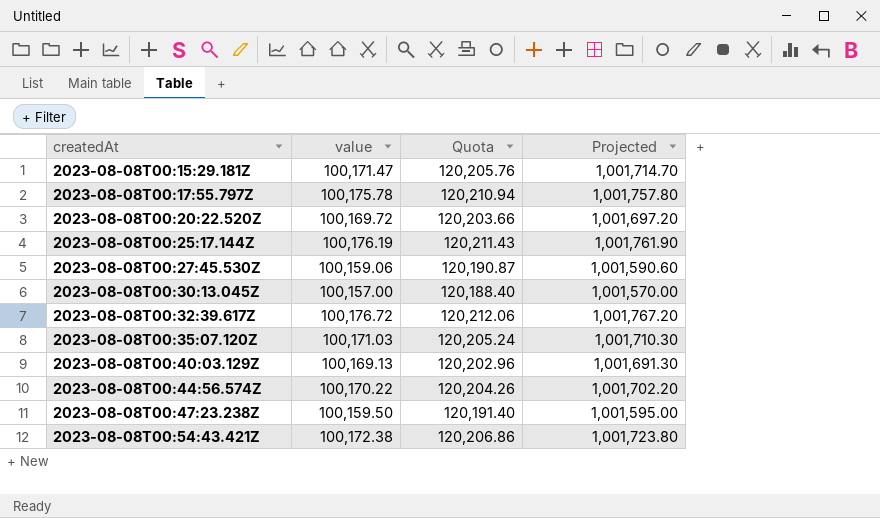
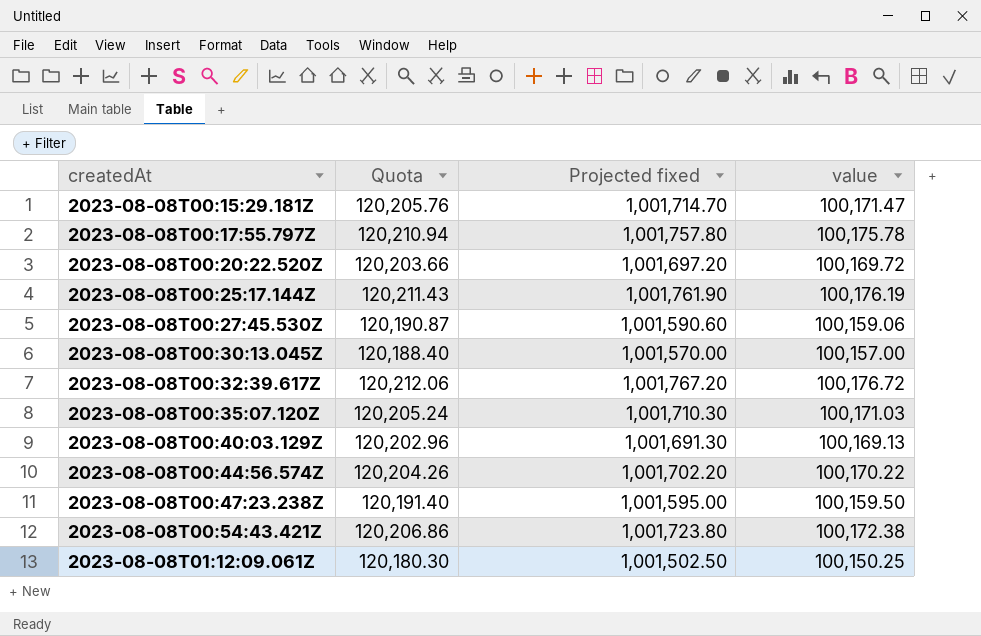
column name: Projected -> Projected fixed
column value | position: 2 -> 4
row 2023-08-08T01:12:09.061Z: none -> 120,180.30 | 1,001,502.50 | 100,150.25

